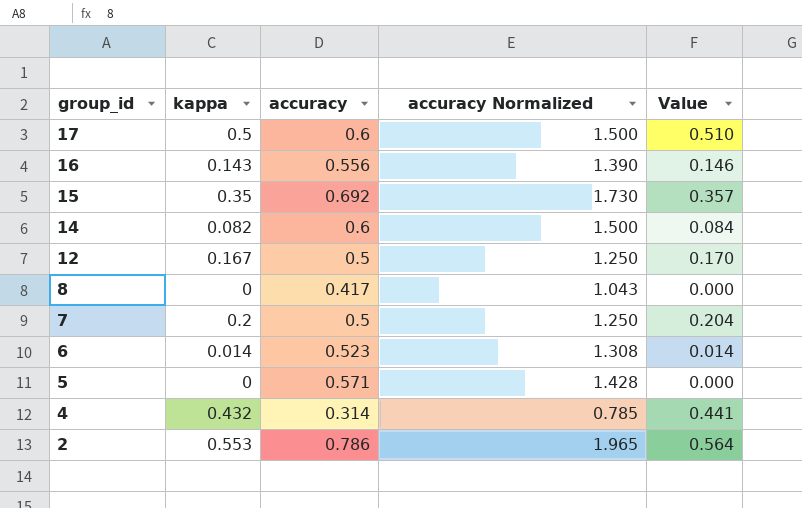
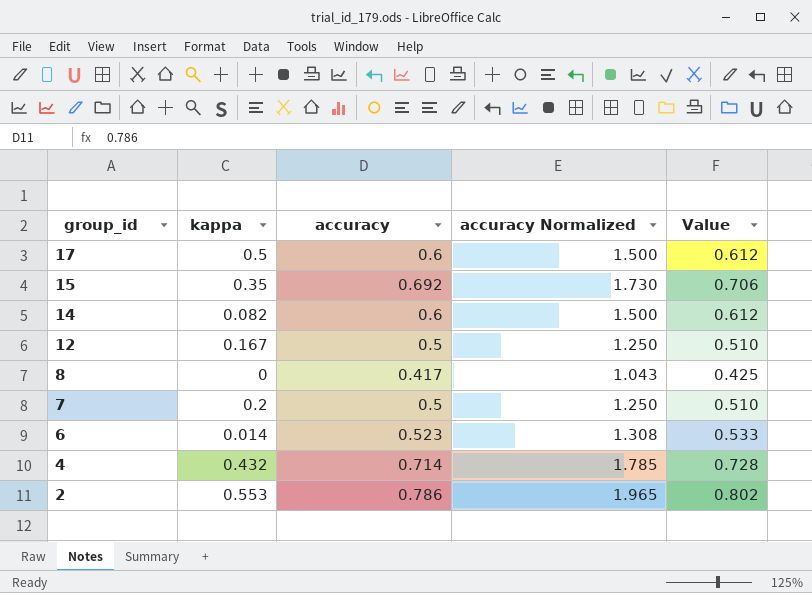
column Value | formula: [kappa] * 1.02 -> [accuracy] * 1.02
row 16: 0.143 | 0.556 | 1.390 | 0.146 -> none
row 5: 0 | 0.571 | 1.428 | 0.000 -> none
4 | accuracy: 0.314 -> 0.714
4 | accuracy Normalized: 0.785 -> 1.785

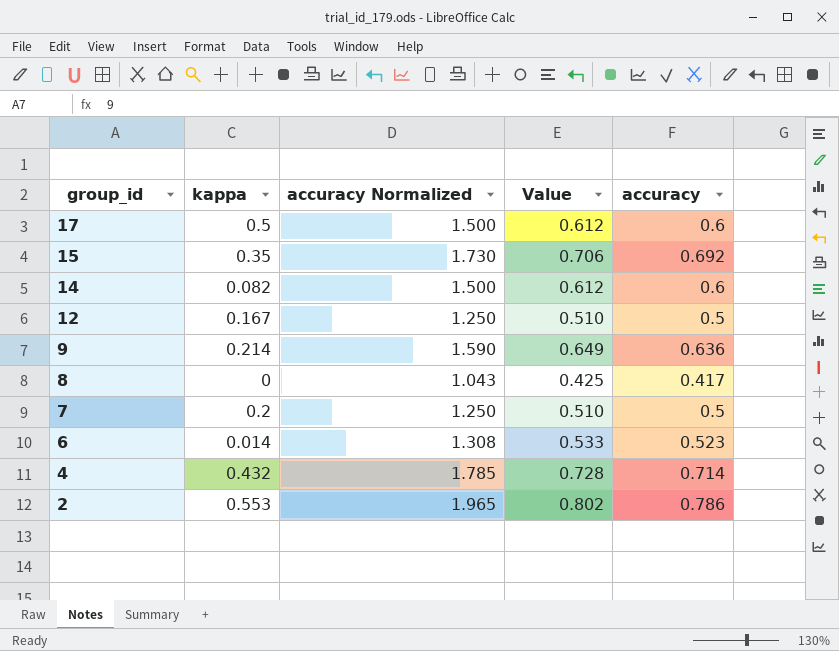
column accuracy | position: 3 -> 5
row 9: none -> 0.214 | 1.590 | 0.649 | 0.636

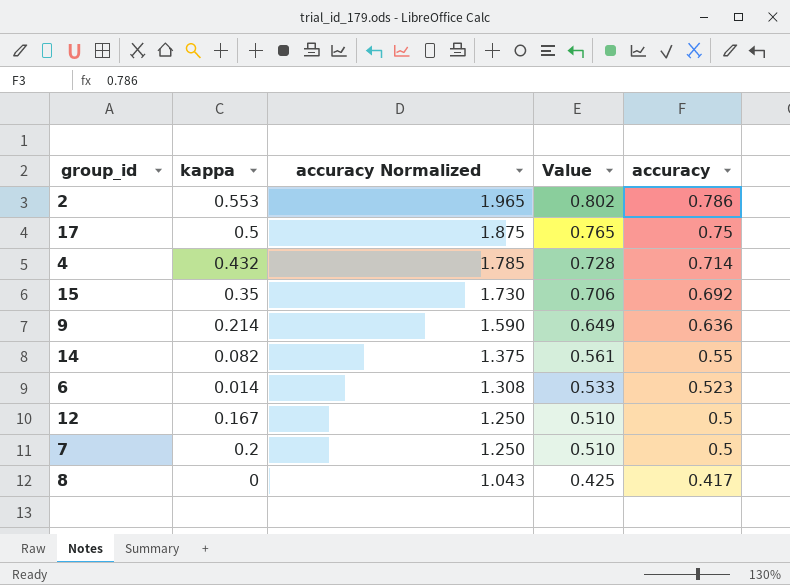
row order: group_id descending -> accuracy Normalized descending
17 | accuracy Normalized: 1.500 -> 1.875
17 | Value: 0.612 -> 0.765
17 | accuracy: 0.6 -> 0.75
14 | accuracy Normalized: 1.500 -> 1.375
14 | Value: 0.612 -> 0.561
14 | accuracy: 0.6 -> 0.55

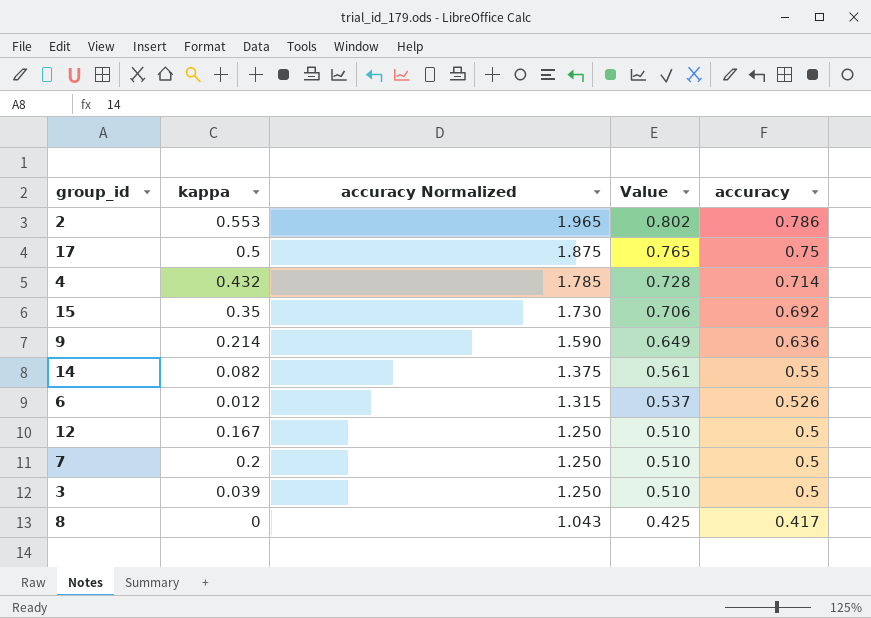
6 | kappa: 0.014 -> 0.012
6 | accuracy Normalized: 1.308 -> 1.315
6 | Value: 0.533 -> 0.537
6 | accuracy: 0.523 -> 0.526
row 3: none -> 0.039 | 1.250 | 0.510 | 0.5

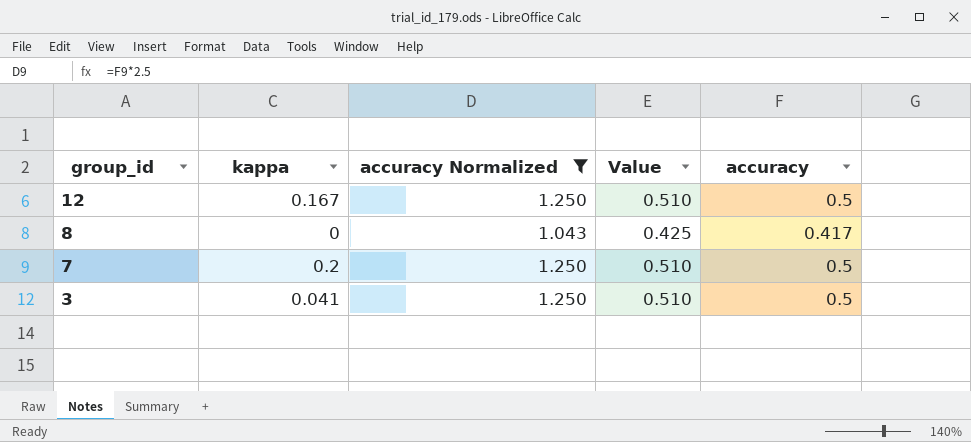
filter: none -> accuracy Normalized <= 1.250
row order: accuracy Normalized descending -> group_id descending
3 | kappa: 0.039 -> 0.041

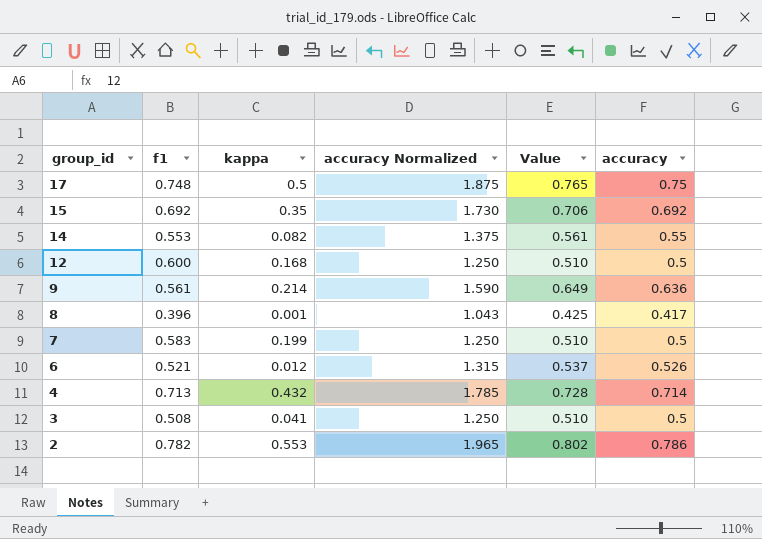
filter: accuracy Normalized <= 1.250 -> none
column f1 | position: none -> 2
12 | kappa: 0.167 -> 0.168
8 | kappa: 0 -> 0.001
7 | kappa: 0.2 -> 0.199

